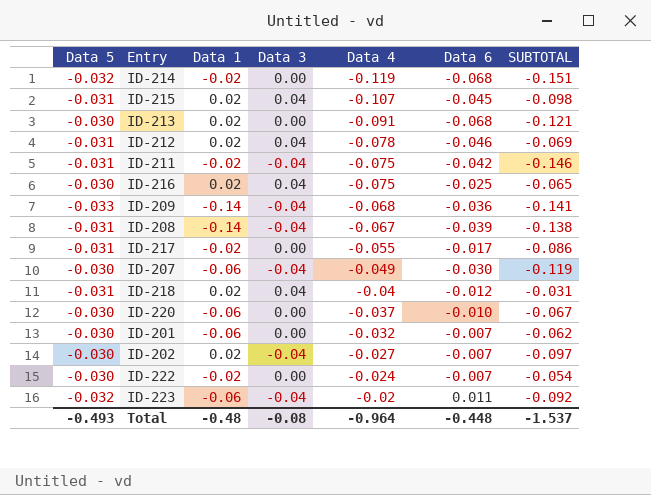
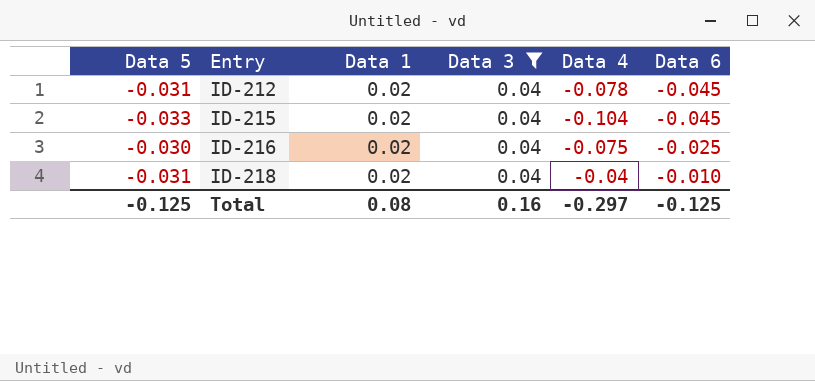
filter: none -> Data 3 = 0.04
row order: Data 4 ascending -> Entry ascending
column SUBTOTAL | formula: [Data 5] + [Data 3] + [Data 4] -> none
ID-212 | Data 6: -0.046 -> -0.045
ID-215 | Data 5: -0.031 -> -0.033
ID-215 | Data 4: -0.107 -> -0.104
ID-218 | Data 6: -0.012 -> -0.010
Total | Data 5: -0.493 -> -0.125
Total | Data 1: -0.48 -> 0.08
Total | Data 3: -0.08 -> 0.16
Total | Data 4: -0.964 -> -0.297
Total | Data 6: -0.448 -> -0.125

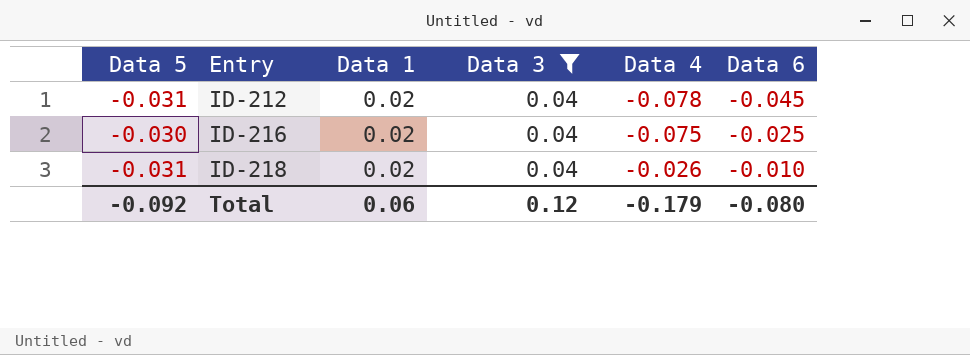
row ID-215: -0.033 | 0.02 | 0.04 | -0.104 | -0.045 -> none
ID-218 | Data 4: -0.04 -> -0.026
Total | Data 5: -0.125 -> -0.092
Total | Data 1: 0.08 -> 0.06
Total | Data 3: 0.16 -> 0.12
Total | Data 4: -0.297 -> -0.179
Total | Data 6: -0.125 -> -0.080

